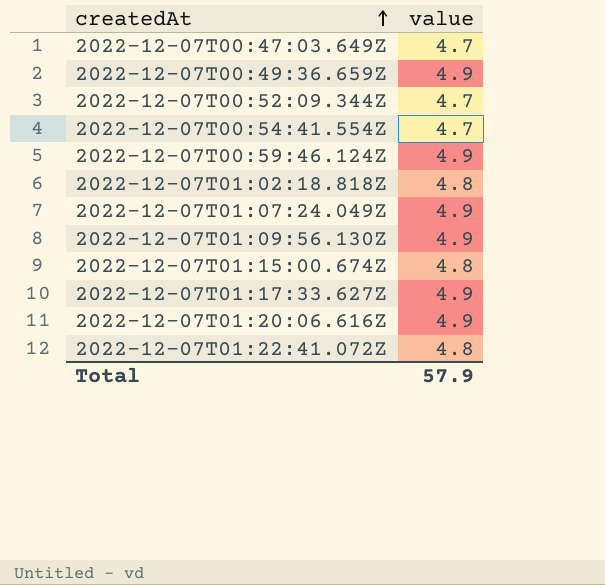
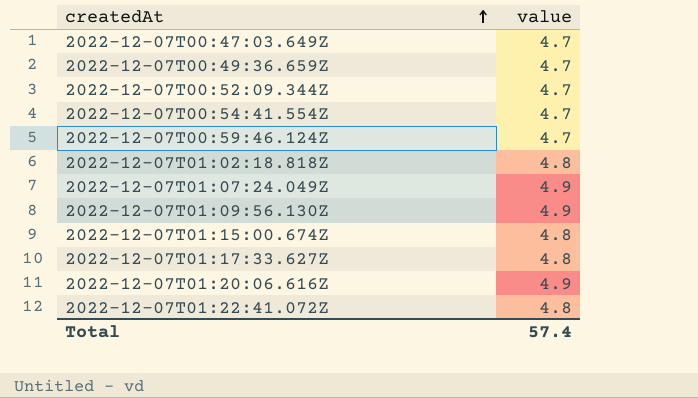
2022-12-07T00:49:36.659Z | value: 4.9 -> 4.7
2022-12-07T00:59:46.124Z | value: 4.9 -> 4.7
2022-12-07T01:17:33.627Z | value: 4.9 -> 4.8
Total | value: 57.9 -> 57.4

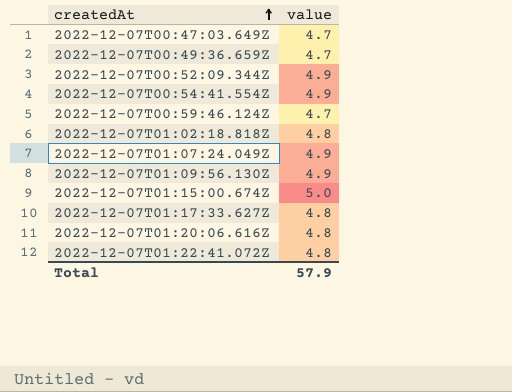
2022-12-07T00:52:09.344Z | value: 4.7 -> 4.9
2022-12-07T00:54:41.554Z | value: 4.7 -> 4.9
2022-12-07T01:15:00.674Z | value: 4.8 -> 5.0
2022-12-07T01:20:06.616Z | value: 4.9 -> 4.8
Total | value: 57.4 -> 57.9

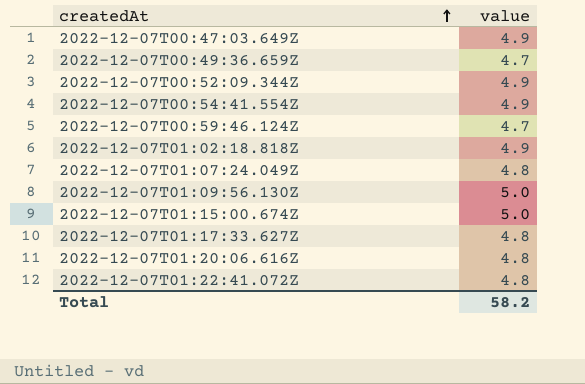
2022-12-07T00:47:03.649Z | value: 4.7 -> 4.9
2022-12-07T01:02:18.818Z | value: 4.8 -> 4.9
2022-12-07T01:07:24.049Z | value: 4.9 -> 4.8
2022-12-07T01:09:56.130Z | value: 4.9 -> 5.0
Total | value: 57.9 -> 58.2

